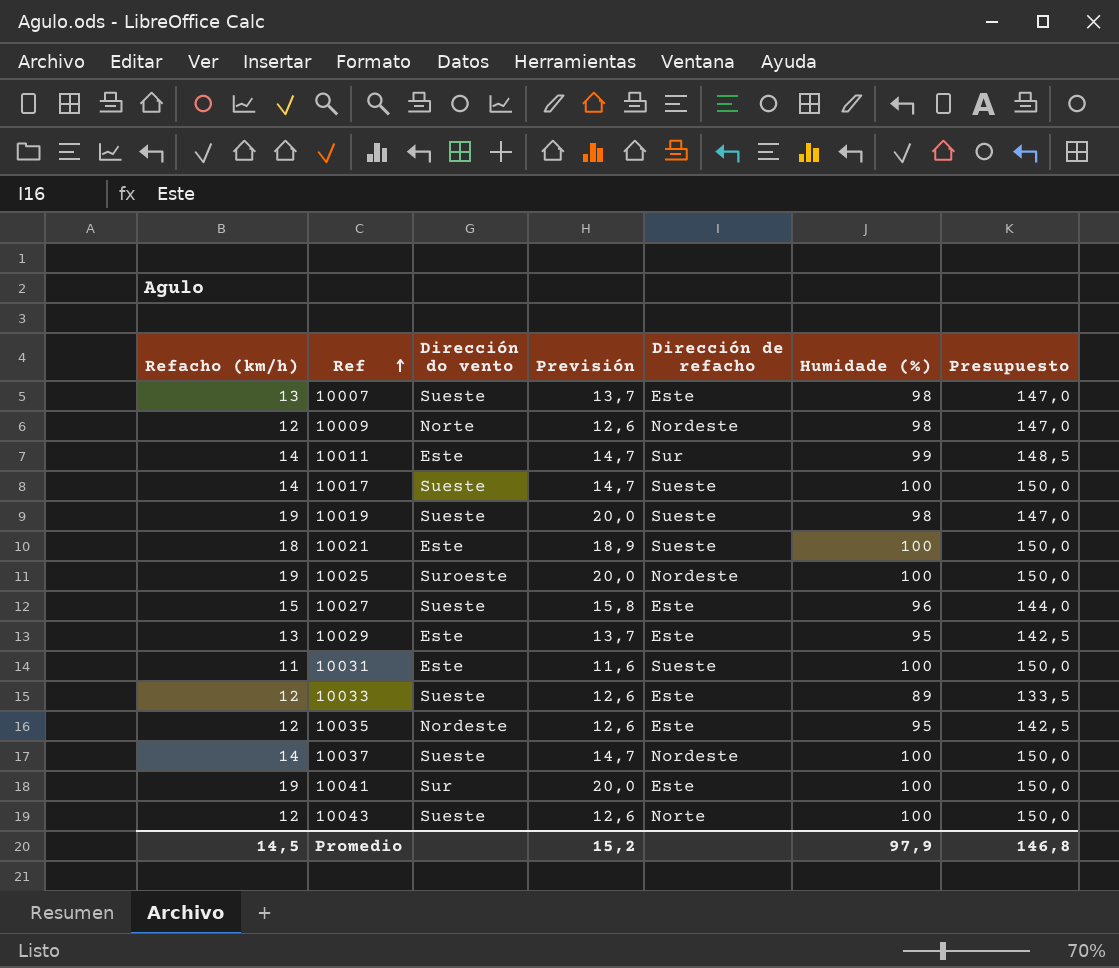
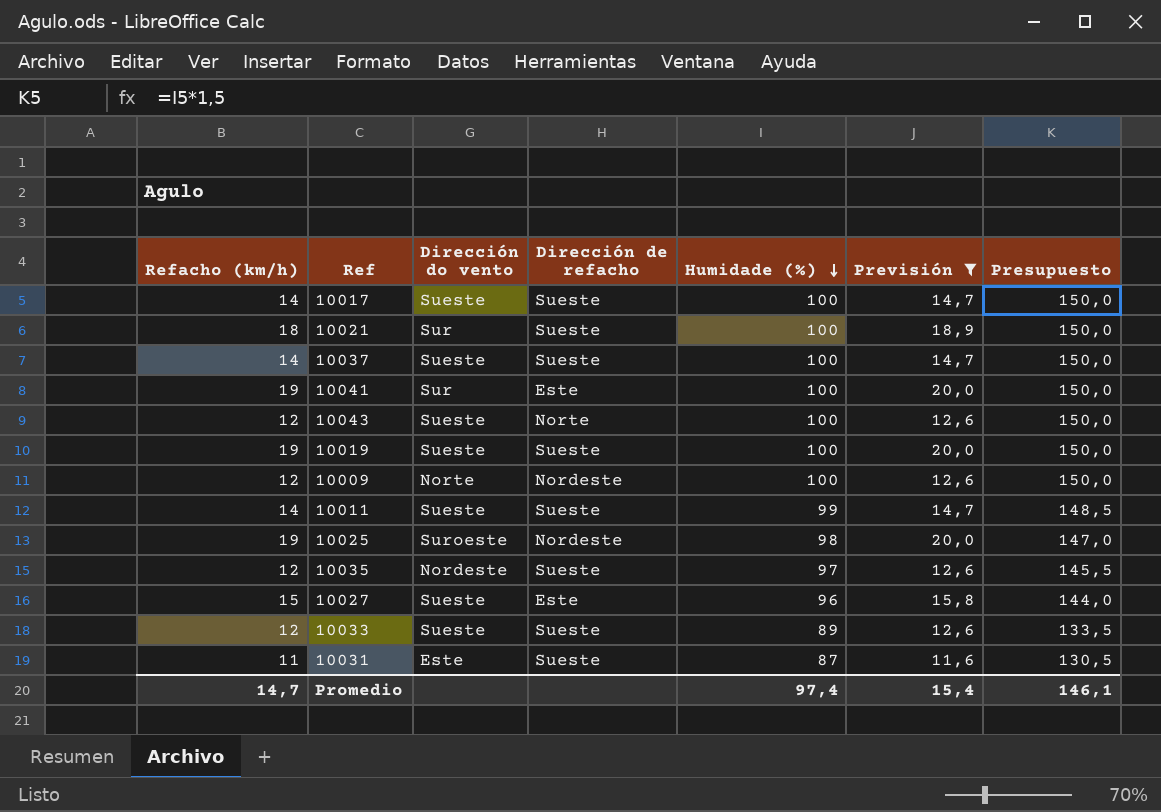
filter: none -> Previsión != 13,7
row order: Ref ascending -> Humidade (%) descending
column Previsión | position: 4 -> 6
10021 | Dirección do vento: Este -> Sur
10037 | Dirección de refacho: Nordeste -> Sueste
10019 | Humidade (%): 98 -> 100
10019 | Presupuesto: 147,0 -> 150,0
10009 | Humidade (%): 98 -> 100
10009 | Presupuesto: 147,0 -> 150,0
10011 | Dirección do vento: Este -> Sueste
10011 | Dirección de refacho: Sur -> Sueste
10025 | Humidade (%): 100 -> 98
10025 | Presupuesto: 150,0 -> 147,0
10035 | Dirección de refacho: Este -> Sueste
10035 | Humidade (%): 95 -> 97
10035 | Presupuesto: 142,5 -> 145,5
10033 | Dirección de refacho: Este -> Sueste
10031 | Humidade (%): 100 -> 87
10031 | Presupuesto: 150,0 -> 130,5
Promedio | Refacho (km/h): 14,5 -> 14,7
Promedio | Humidade (%): 97,9 -> 97,4
Promedio | Previsión: 15,2 -> 15,4
Promedio | Presupuesto: 146,8 -> 146,1

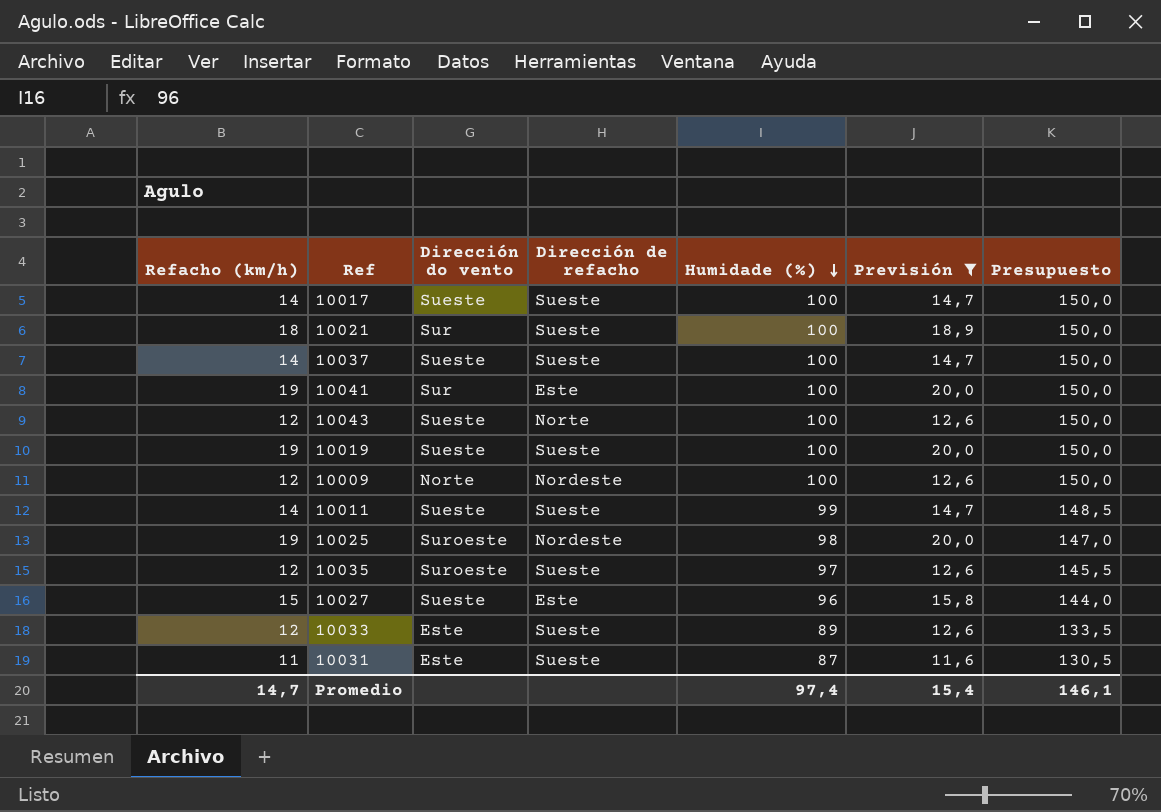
10035 | Dirección do vento: Nordeste -> Suroeste
10033 | Dirección do vento: Sueste -> Este

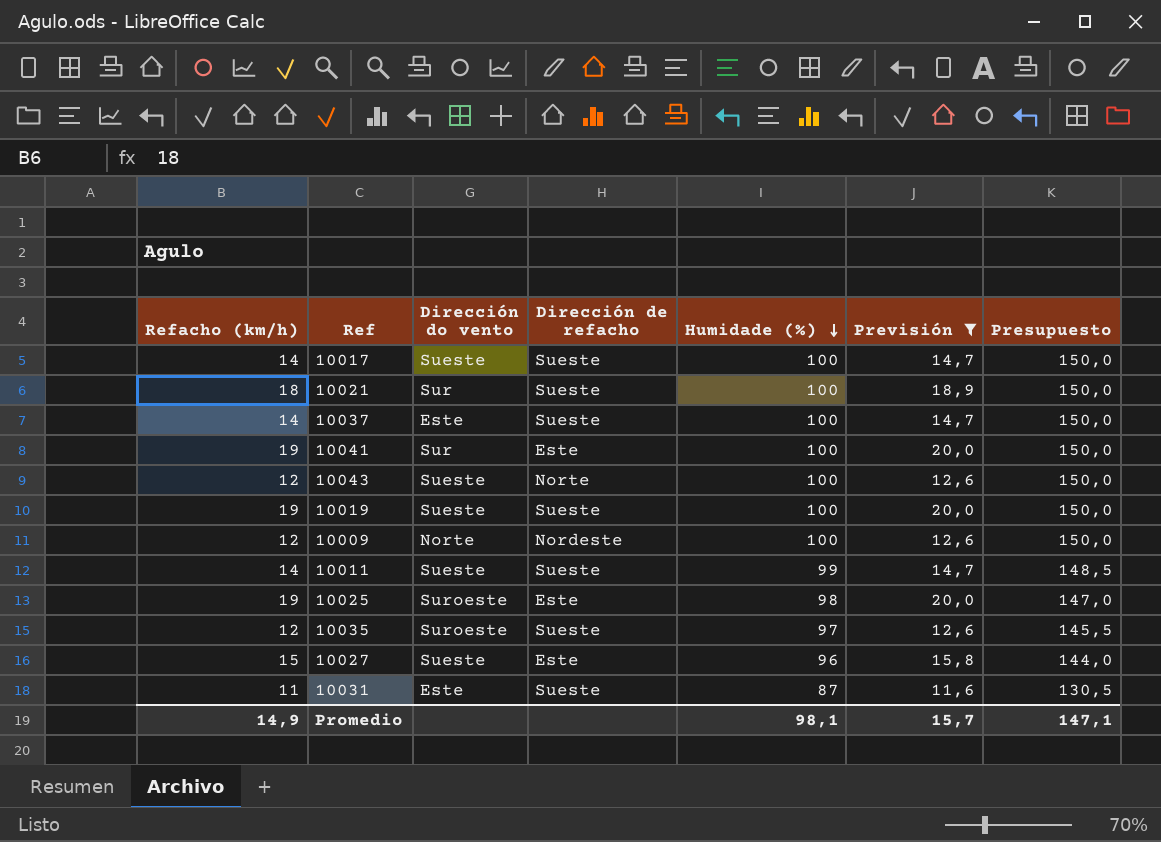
row 10033: 12 | Este | Sueste | 89 | 12,6 | 133,5 -> none
10037 | Dirección do vento: Sueste -> Este
10025 | Dirección de refacho: Nordeste -> Este
Promedio | Refacho (km/h): 14,7 -> 14,9
Promedio | Humidade (%): 97,4 -> 98,1
Promedio | Previsión: 15,4 -> 15,7
Promedio | Presupuesto: 146,1 -> 147,1

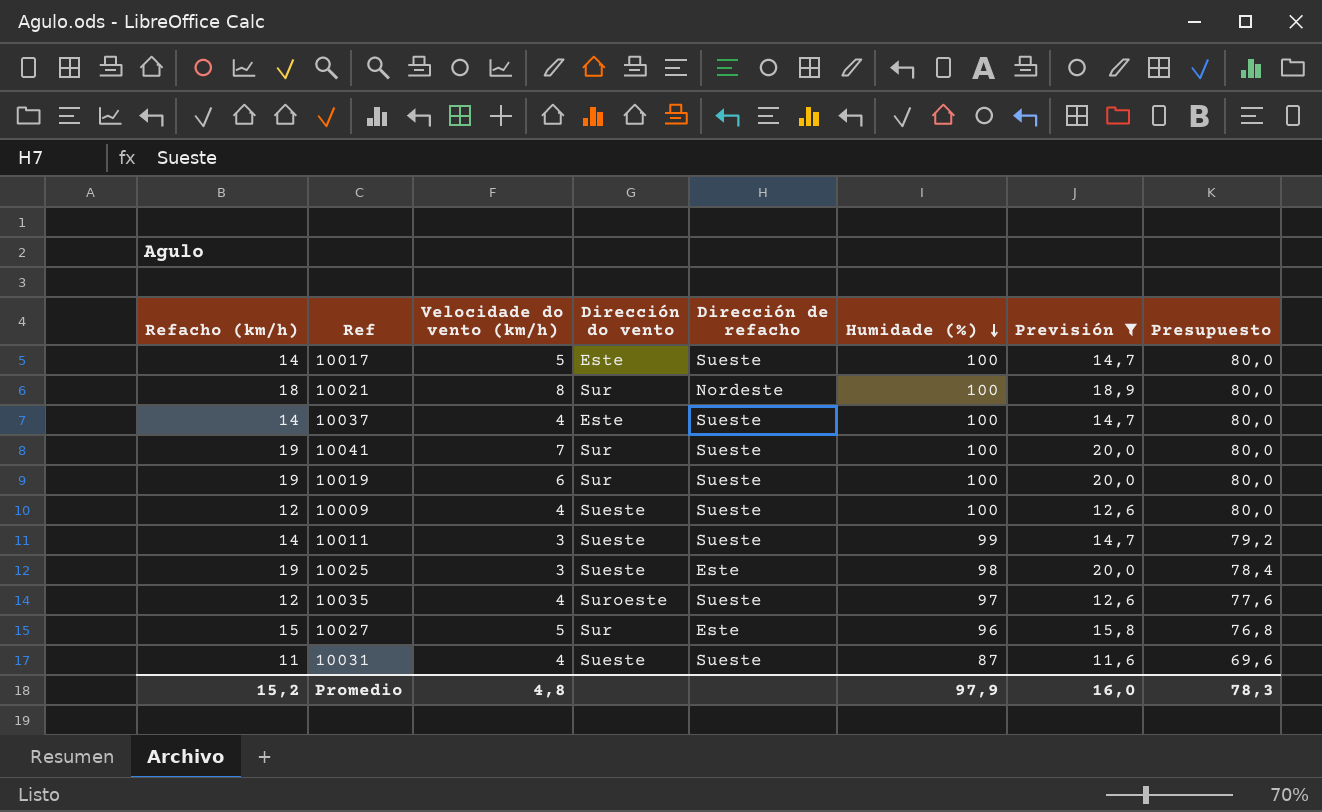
column Velocidade do vento (km/h) | position: none -> 3
column Presupuesto | formula: [Humidade (%)] * 1,5 -> [Humidade (%)] * 0,8
row 10043: 12 | Sueste | Norte | 100 | 12,6 | 150,0 -> none
10017 | Dirección do vento: Sueste -> Este
10021 | Dirección de refacho: Sueste -> Nordeste
10041 | Dirección de refacho: Este -> Sueste
10019 | Dirección do vento: Sueste -> Sur
10009 | Dirección do vento: Norte -> Sueste
10009 | Dirección de refacho: Nordeste -> Sueste
10025 | Dirección do vento: Suroeste -> Sueste
10027 | Dirección do vento: Sueste -> Sur
10031 | Dirección do vento: Este -> Sueste
Promedio | Refacho (km/h): 14,9 -> 15,2
Promedio | Humidade (%): 98,1 -> 97,9
Promedio | Previsión: 15,7 -> 16,0
Promedio | Presupuesto: 147,1 -> 78,3

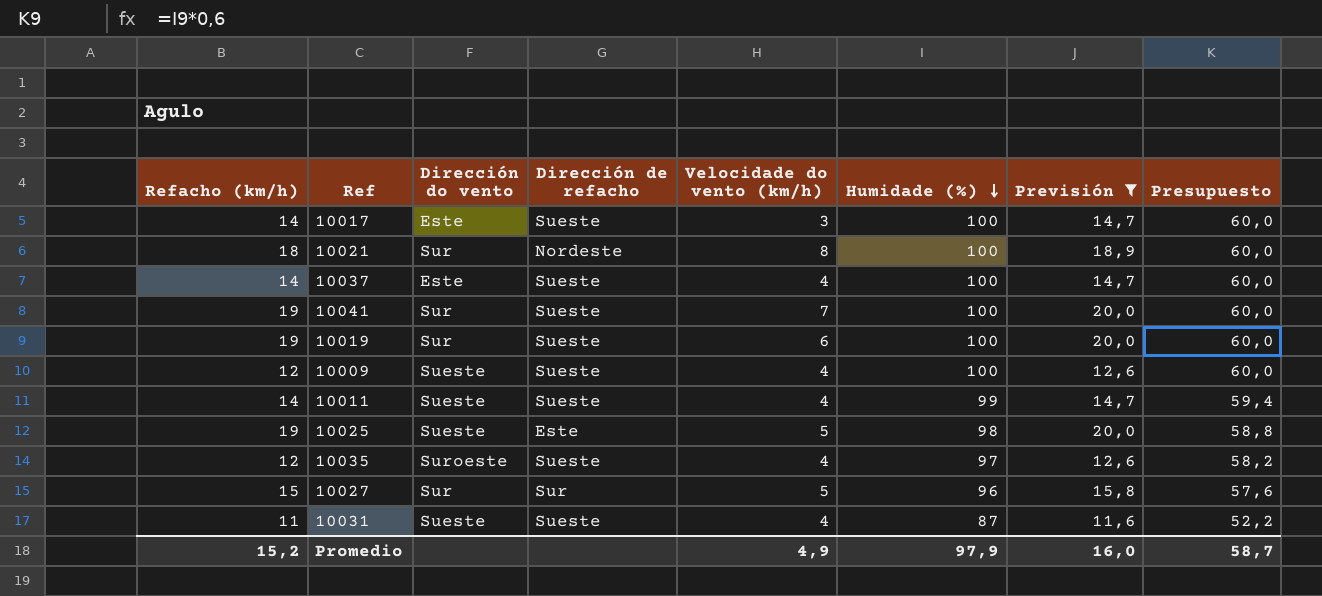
column Velocidade do vento (km/h) | position: 3 -> 5
column Presupuesto | formula: [Humidade (%)] * 0,8 -> [Humidade (%)] * 0,6
10017 | Velocidade do vento (km/h): 5 -> 3
10011 | Velocidade do vento (km/h): 3 -> 4
10025 | Velocidade do vento (km/h): 3 -> 5
10027 | Dirección de refacho: Este -> Sur
Promedio | Velocidade do vento (km/h): 4,8 -> 4,9
Promedio | Presupuesto: 78,3 -> 58,7

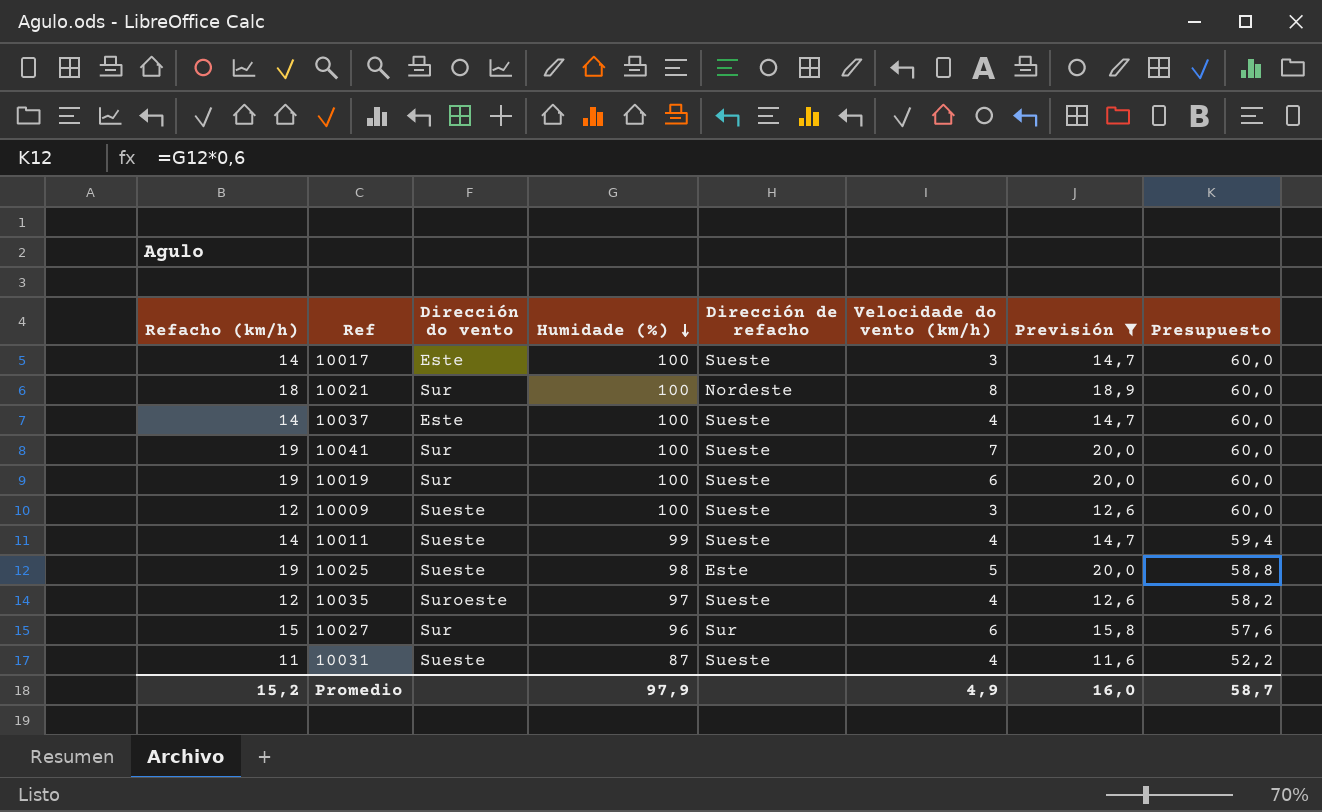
column Humidade (%) | position: 6 -> 4
10009 | Velocidade do vento (km/h): 4 -> 3
10027 | Velocidade do vento (km/h): 5 -> 6

